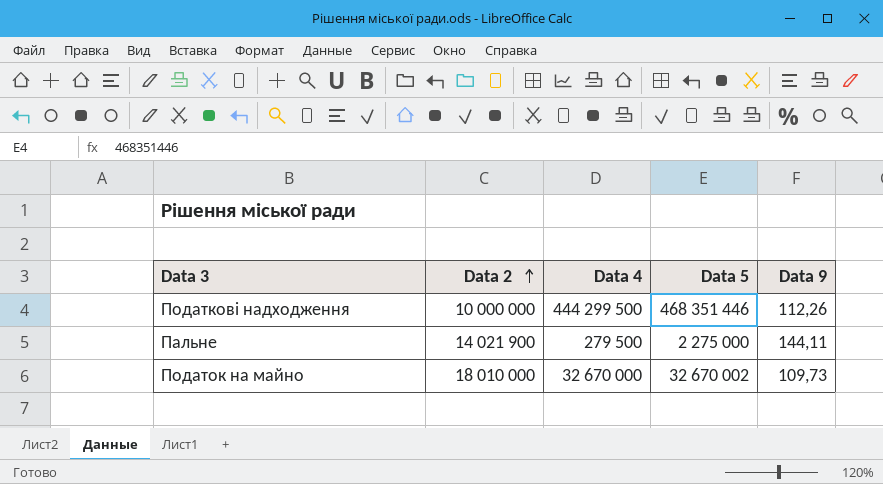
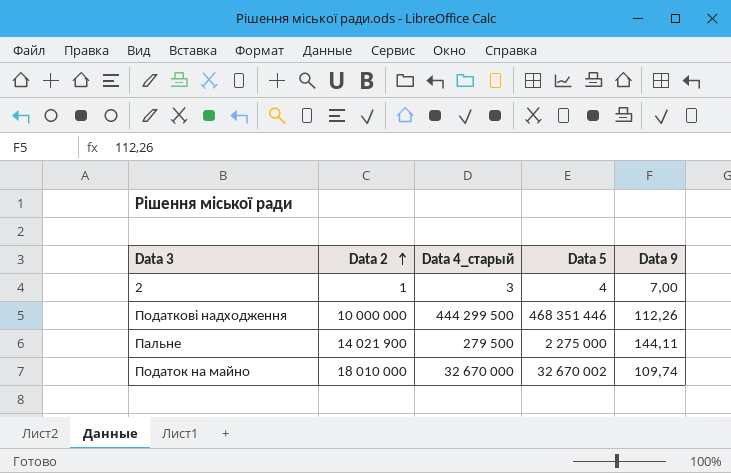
column name: Data 4 -> Data 4_старый
row 2: none -> 1 | 3 | 4 | 7,00
Податок на майно | Data 9: 109,73 -> 109,74

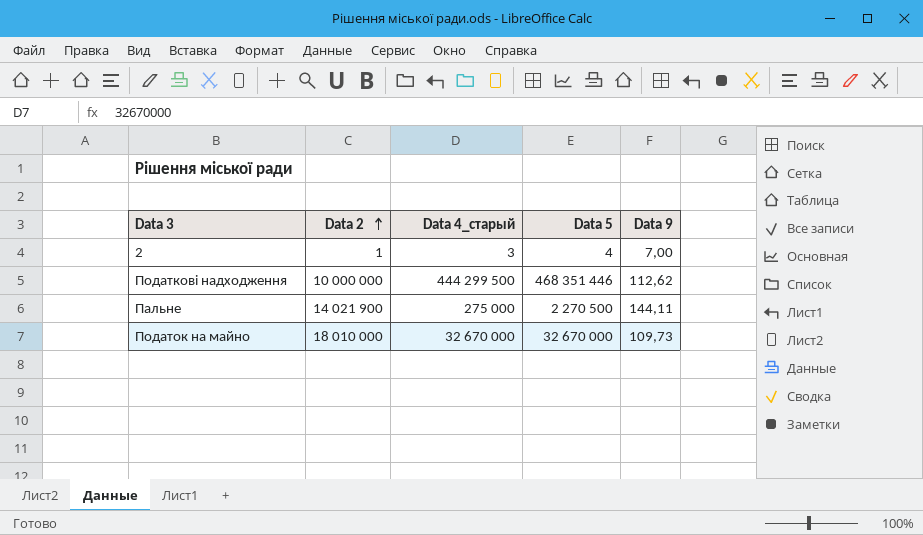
Податкові надходження | Data 9: 112,26 -> 112,62
Пальне | Data 4_старый: 279 500 -> 275 000
Пальне | Data 5: 2 275 000 -> 2 270 500
Податок на майно | Data 5: 32 670 002 -> 32 670 000
Податок на майно | Data 9: 109,74 -> 109,73

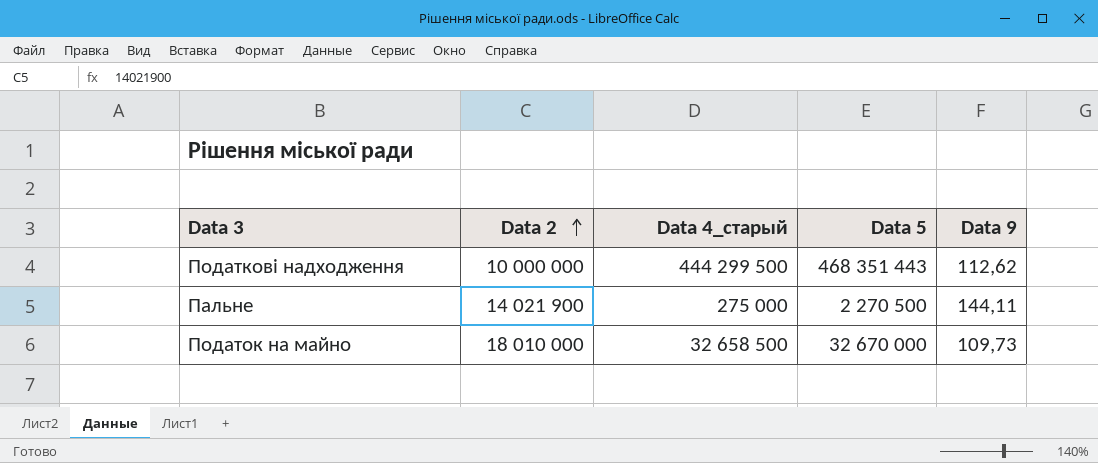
row 2: 1 | 3 | 4 | 7,00 -> none
Податкові надходження | Data 5: 468 351 446 -> 468 351 443
Податок на майно | Data 4_старый: 32 670 000 -> 32 658 500

